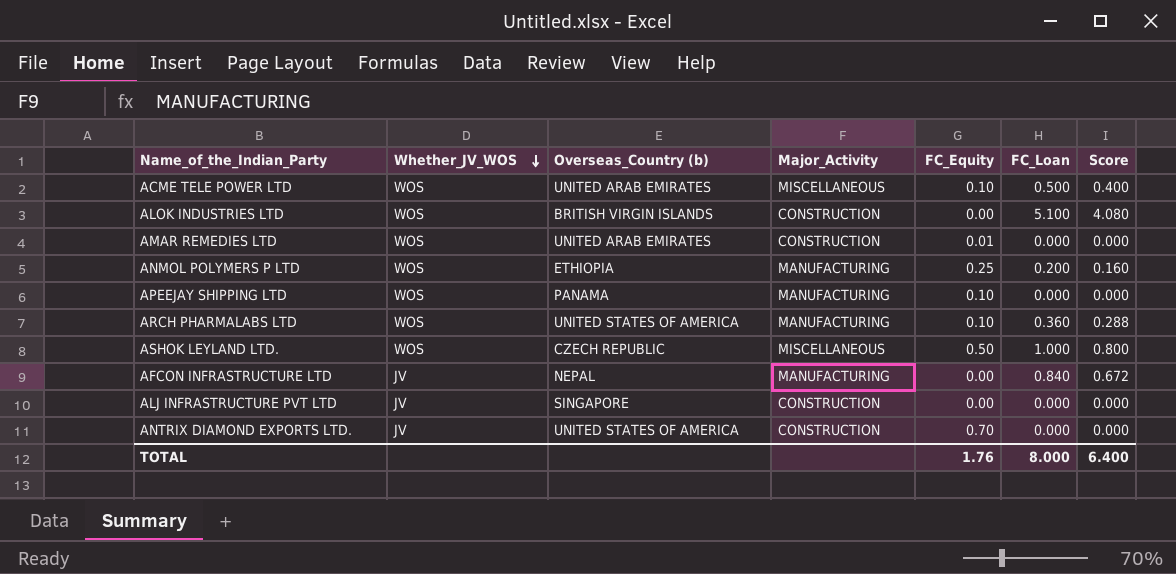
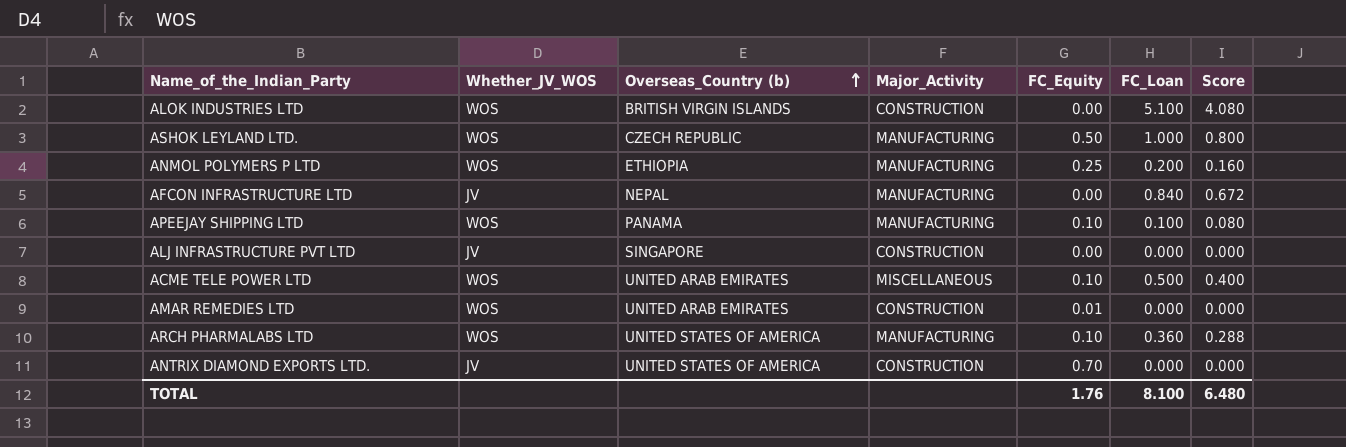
row order: Whether_JV_WOS descending -> Overseas_Country (b) ascending
ASHOK LEYLAND LTD. | Major_Activity: MISCELLANEOUS -> MANUFACTURING
APEEJAY SHIPPING LTD | FC_Loan: 0.000 -> 0.100
APEEJAY SHIPPING LTD | Score: 0.000 -> 0.080
TOTAL | FC_Loan: 8.000 -> 8.100
TOTAL | Score: 6.400 -> 6.480

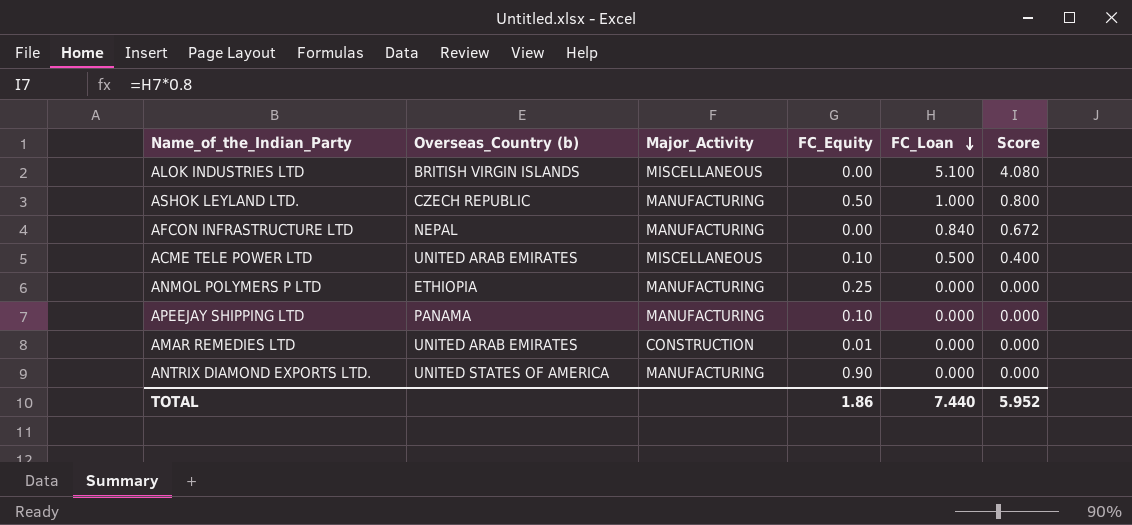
row order: Overseas_Country (b) ascending -> FC_Loan descending
column Whether_JV_WOS | position: 2 -> none
row ALJ INFRASTRUCTURE PVT LTD: JV | SINGAPORE | CONSTRUCTION | 0.00 | 0.000 | 0.000 -> none
row ARCH PHARMALABS LTD: WOS | UNITED STATES OF AMERICA | MANUFACTURING | 0.10 | 0.360 | 0.288 -> none
ALOK INDUSTRIES LTD | Major_Activity: CONSTRUCTION -> MISCELLANEOUS
ANMOL POLYMERS P LTD | FC_Loan: 0.200 -> 0.000
ANMOL POLYMERS P LTD | Score: 0.160 -> 0.000
APEEJAY SHIPPING LTD | FC_Loan: 0.100 -> 0.000
APEEJAY SHIPPING LTD | Score: 0.080 -> 0.000
ANTRIX DIAMOND EXPORTS LTD. | Major_Activity: CONSTRUCTION -> MANUFACTURING
ANTRIX DIAMOND EXPORTS LTD. | FC_Equity: 0.70 -> 0.90
TOTAL | FC_Equity: 1.76 -> 1.86
TOTAL | FC_Loan: 8.100 -> 7.440
TOTAL | Score: 6.480 -> 5.952

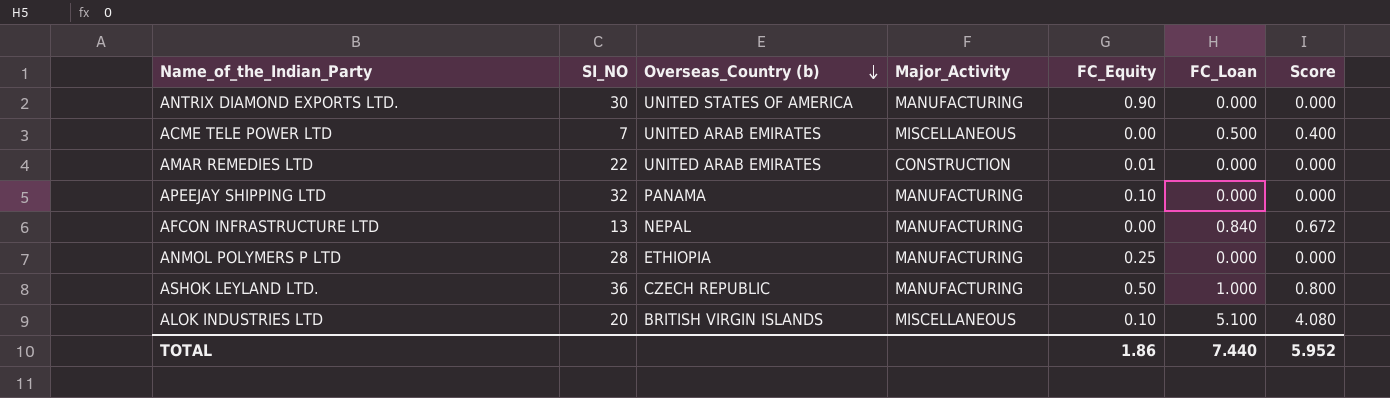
row order: FC_Loan descending -> Overseas_Country (b) descending
column SI_NO | position: none -> 2
ACME TELE POWER LTD | FC_Equity: 0.10 -> 0.00
ALOK INDUSTRIES LTD | FC_Equity: 0.00 -> 0.10

